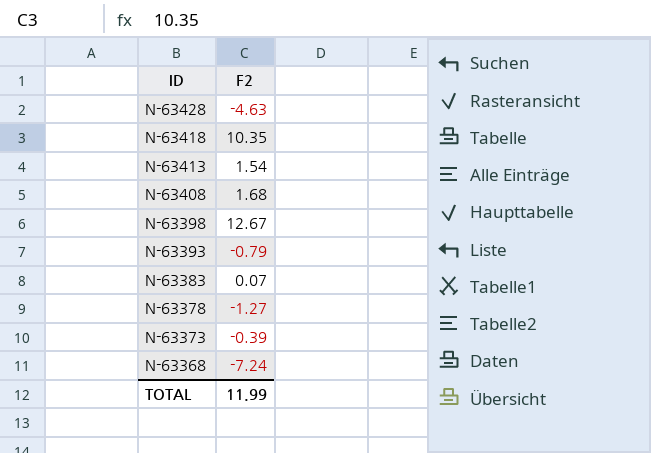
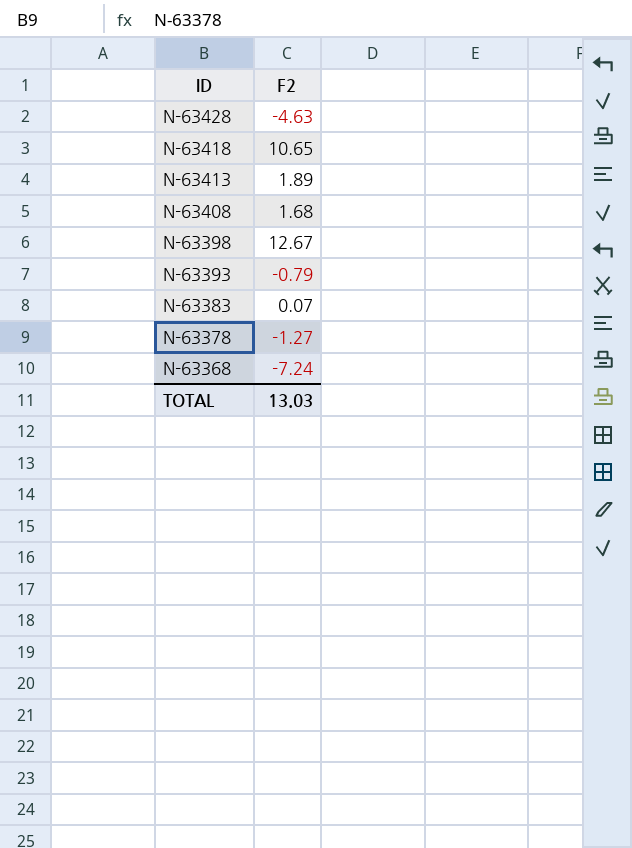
row N-63373: -0.39 -> none
N-63418 | F2: 10.35 -> 10.65
N-63413 | F2: 1.54 -> 1.89
TOTAL | F2: 11.99 -> 13.03

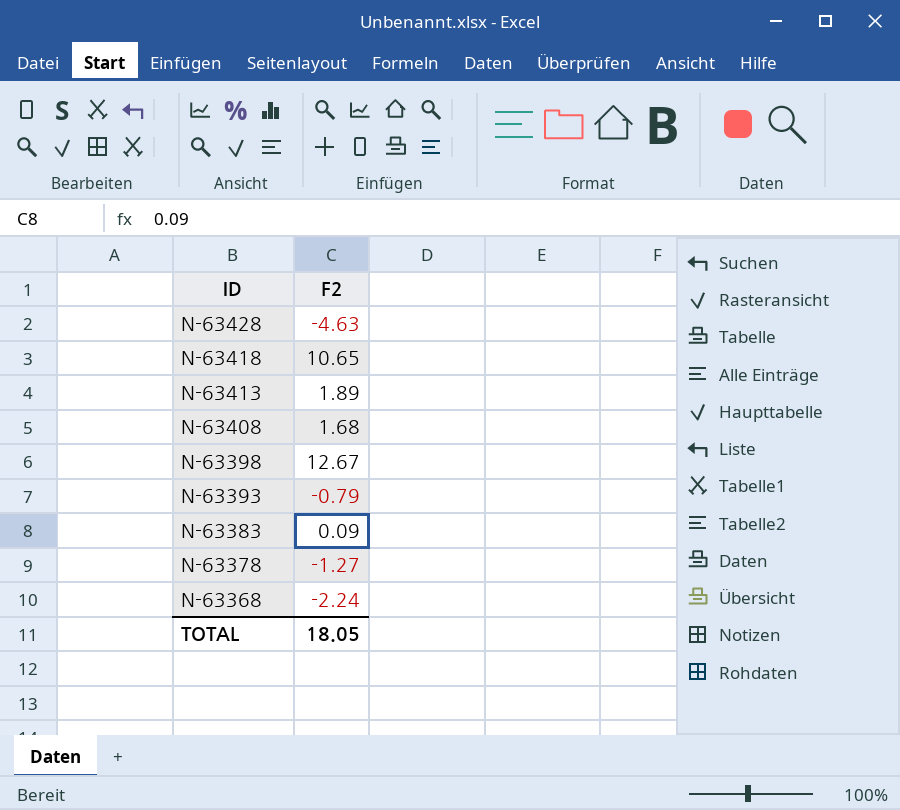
N-63383 | F2: 0.07 -> 0.09
N-63368 | F2: -7.24 -> -2.24
TOTAL | F2: 13.03 -> 18.05

